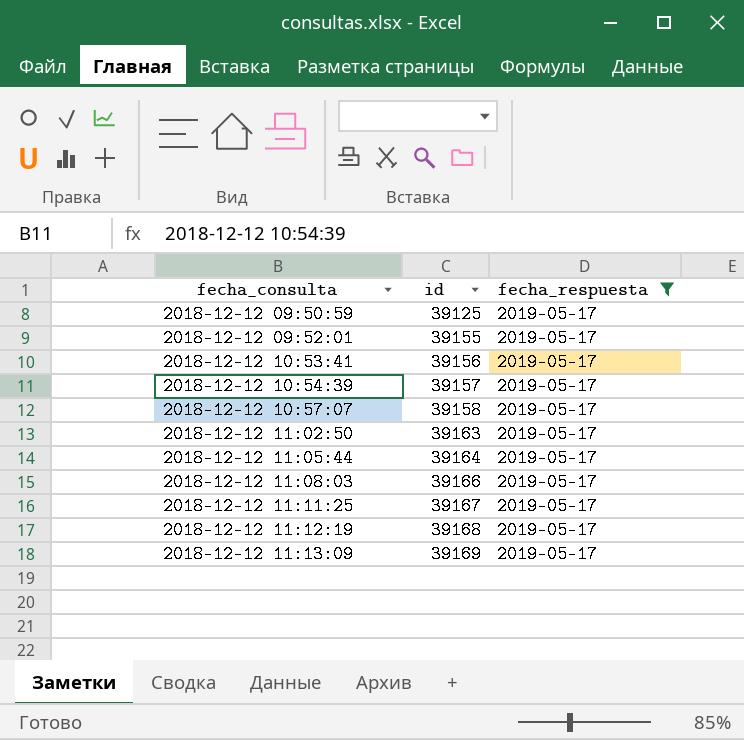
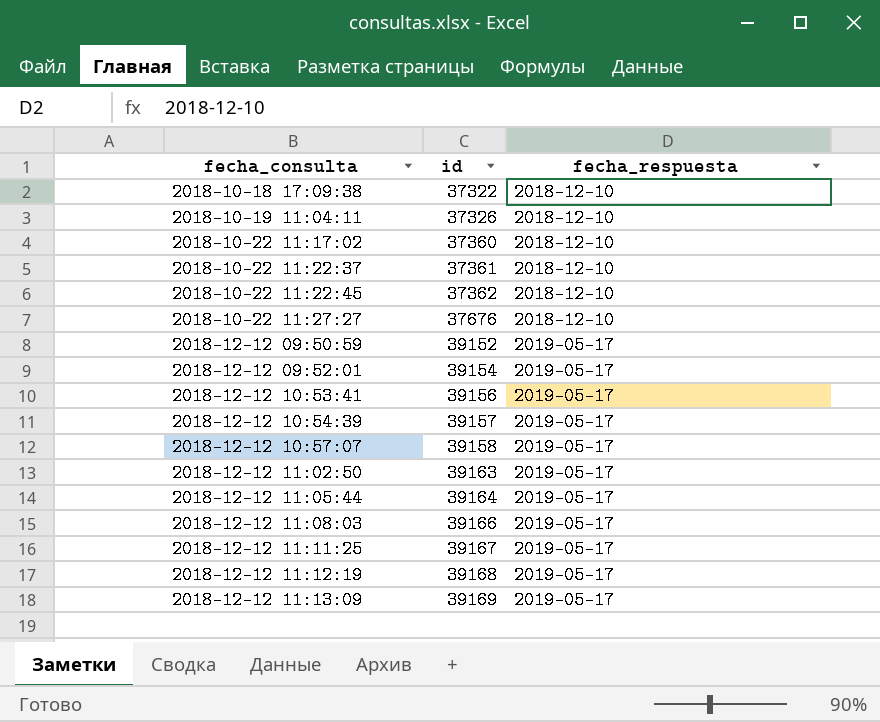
filter: fecha_respuesta = 2019-05-17 -> none
2018-12-12 09:50:59 | id: 39125 -> 39152
2018-12-12 09:52:01 | id: 39155 -> 39154

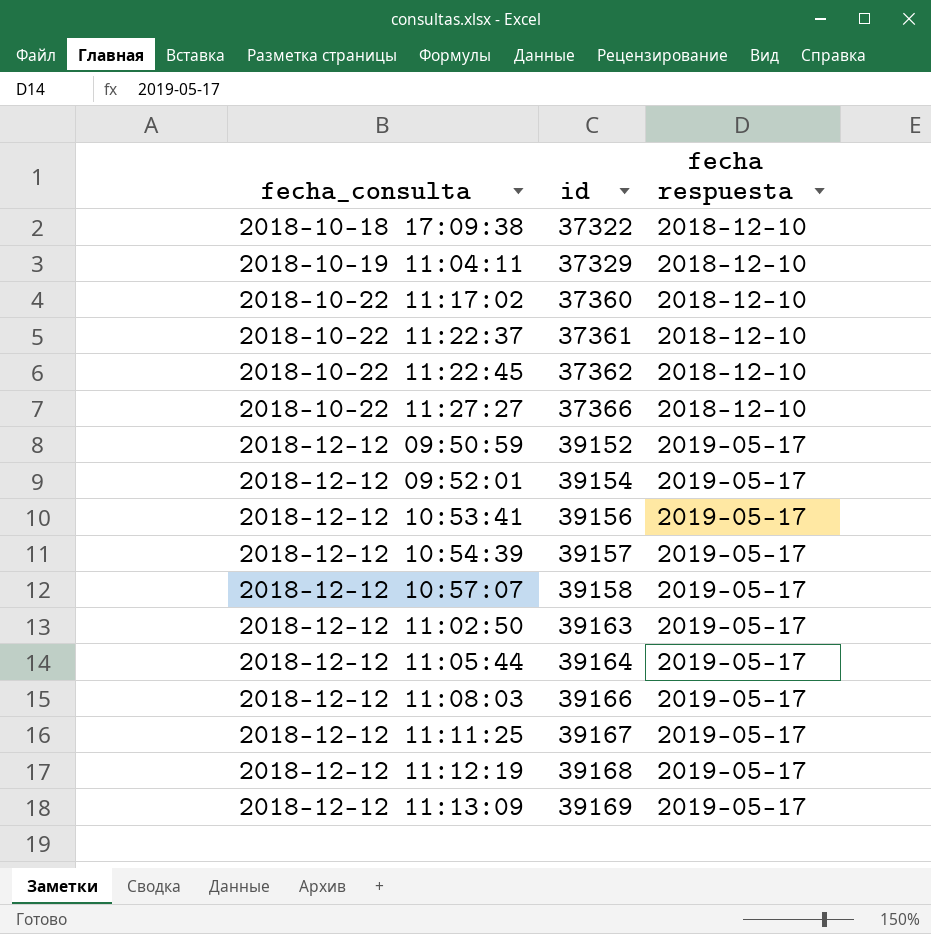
column name: fecha_respuesta -> fecha respuesta
2018-10-19 11:04:11 | id: 37326 -> 37329
2018-10-22 11:27:27 | id: 37676 -> 37366

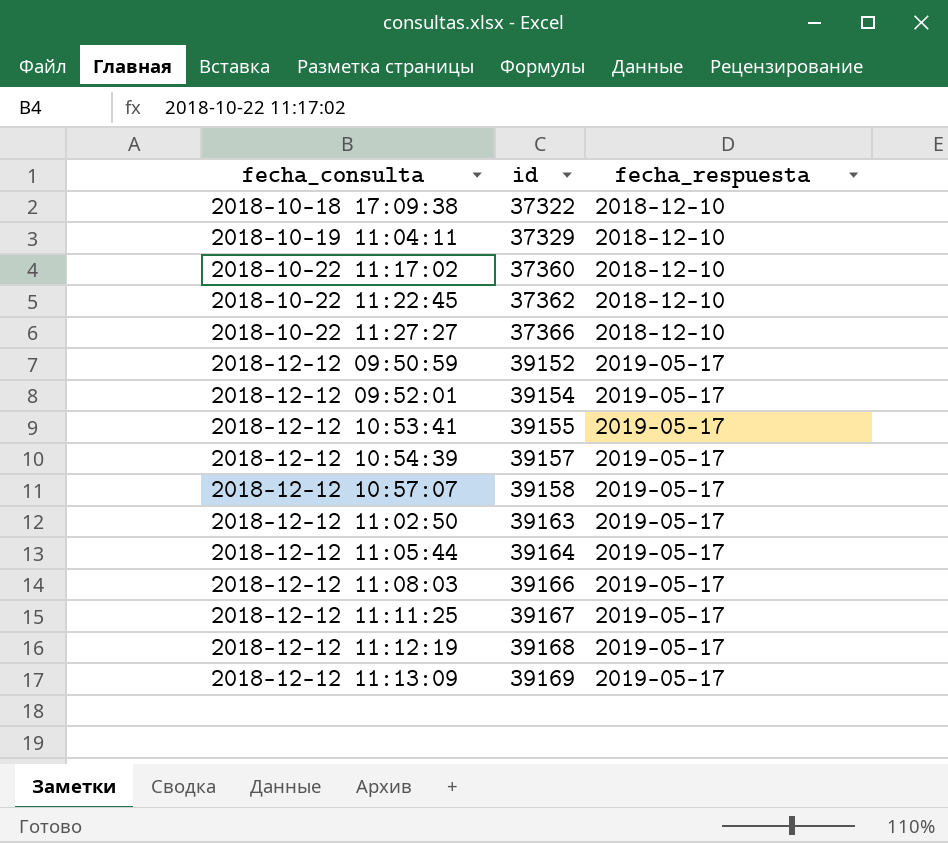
column name: fecha respuesta -> fecha_respuesta
row 2018-10-22 11:22:37: 37361 | 2018-12-10 -> none
2018-12-12 10:53:41 | id: 39156 -> 39155

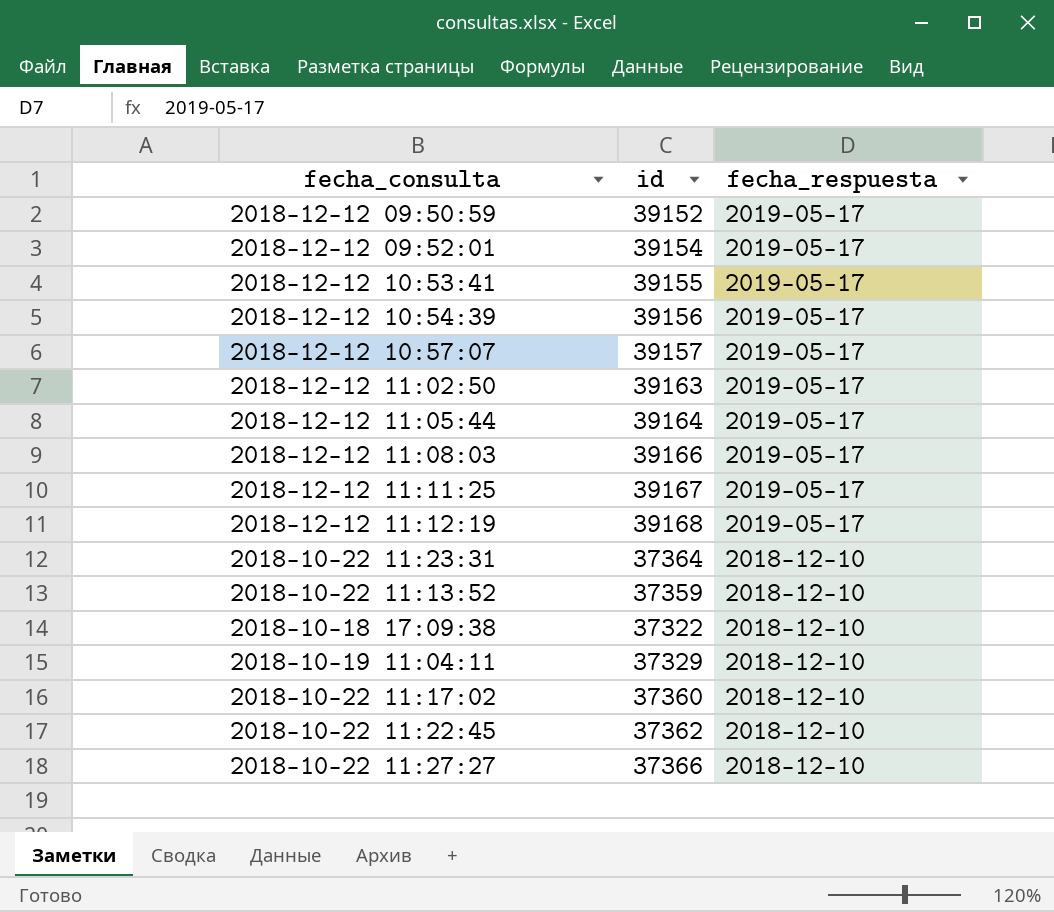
row order: fecha_consulta ascending -> fecha_respuesta descending
row 2018-12-12 11:13:09: 39169 | 2019-05-17 -> none
2018-12-12 10:54:39 | id: 39157 -> 39156
2018-12-12 10:57:07 | id: 39158 -> 39157
row 2018-10-22 11:23:31: none -> 37364 | 2018-12-10
row 2018-10-22 11:13:52: none -> 37359 | 2018-12-10

